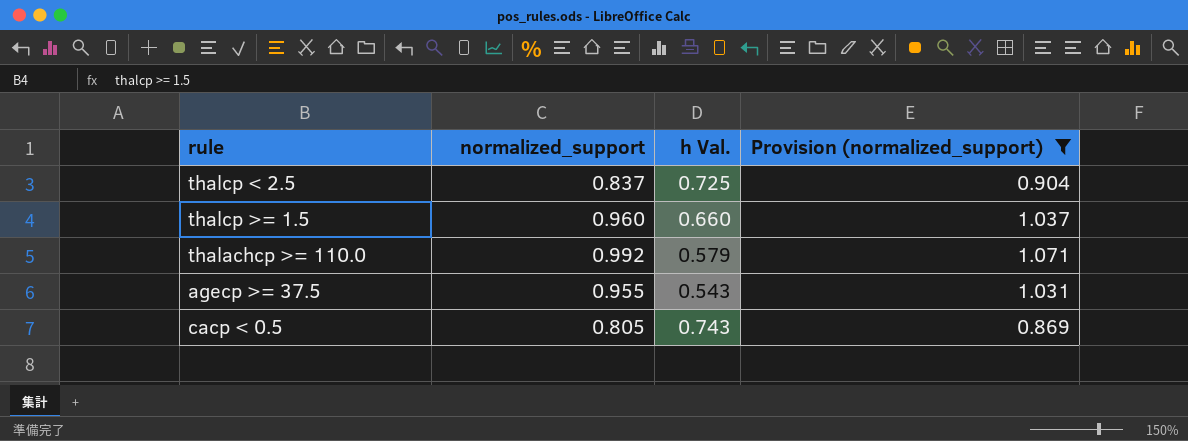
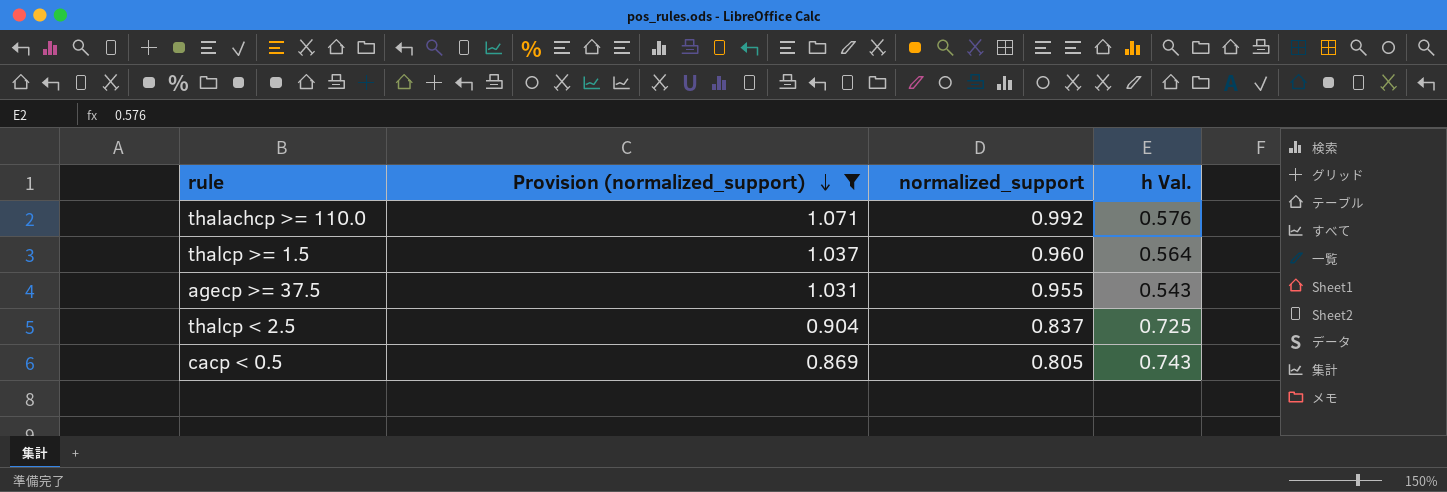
row order: none -> Provision (normalized_support) descending
column Provision (normalized_support) | position: 4 -> 2
thalachcp >= 110.0 | h Val.: 0.579 -> 0.576
thalcp >= 1.5 | h Val.: 0.660 -> 0.564

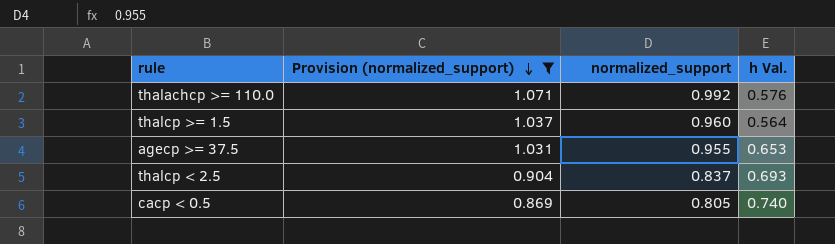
agecp >= 37.5 | h Val.: 0.543 -> 0.653
thalcp < 2.5 | h Val.: 0.725 -> 0.693
cacp < 0.5 | h Val.: 0.743 -> 0.740

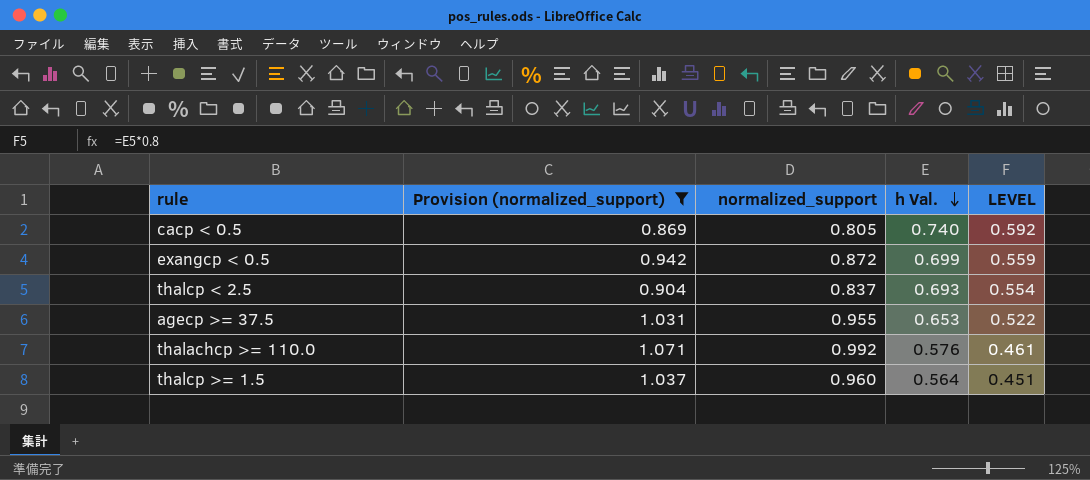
row order: Provision (normalized_support) descending -> h Val. descending
column LEVEL | formula: none -> [h Val.] * 0.8
row exangcp < 0.5: none -> 0.942 | 0.872 | 0.699 | 0.559

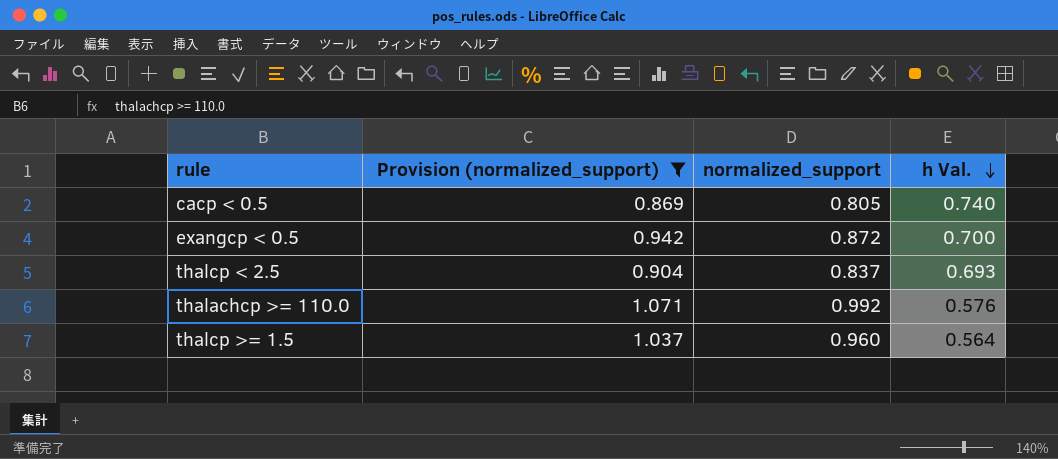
column LEVEL | formula: [h Val.] * 0.8 -> none
row agecp >= 37.5: 1.031 | 0.955 | 0.653 | 0.522 -> none
exangcp < 0.5 | h Val.: 0.699 -> 0.700

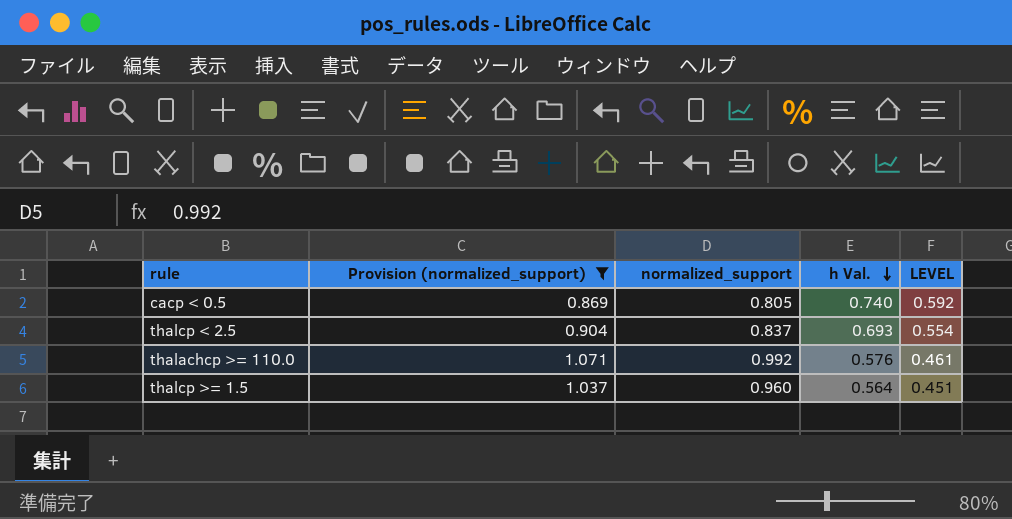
column LEVEL | formula: none -> [h Val.] * 0.8
row exangcp < 0.5: 0.942 | 0.872 | 0.700 -> none

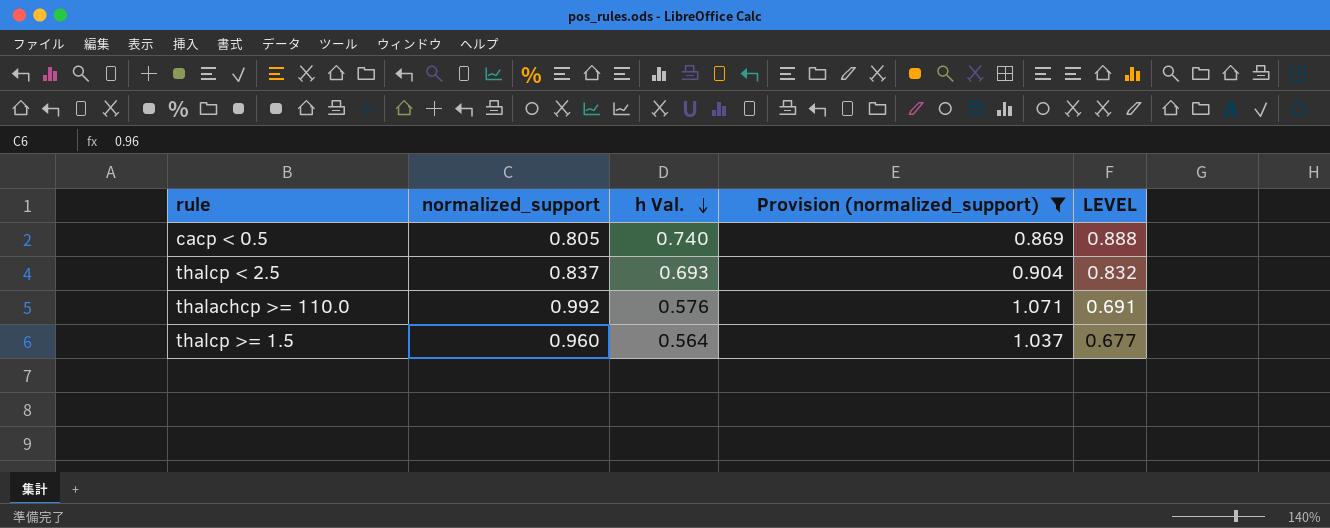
column Provision (normalized_support) | position: 2 -> 4
column LEVEL | formula: [h Val.] * 0.8 -> [h Val.] * 1.2

